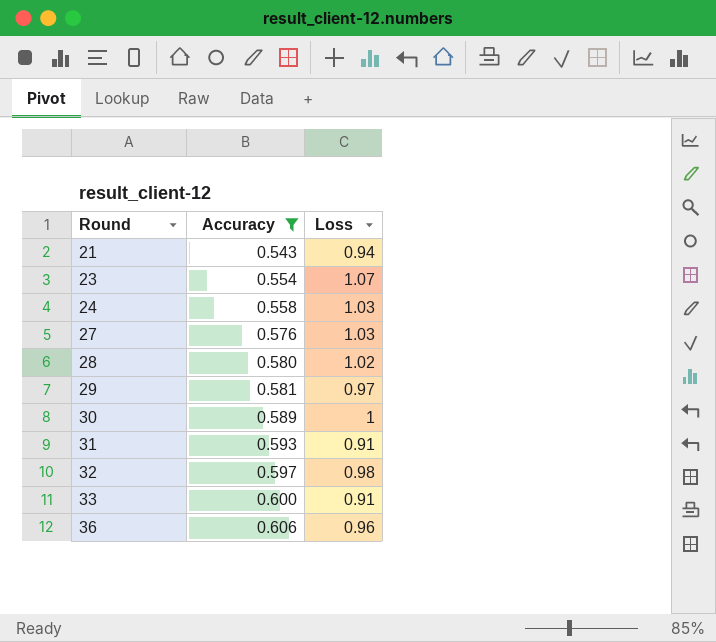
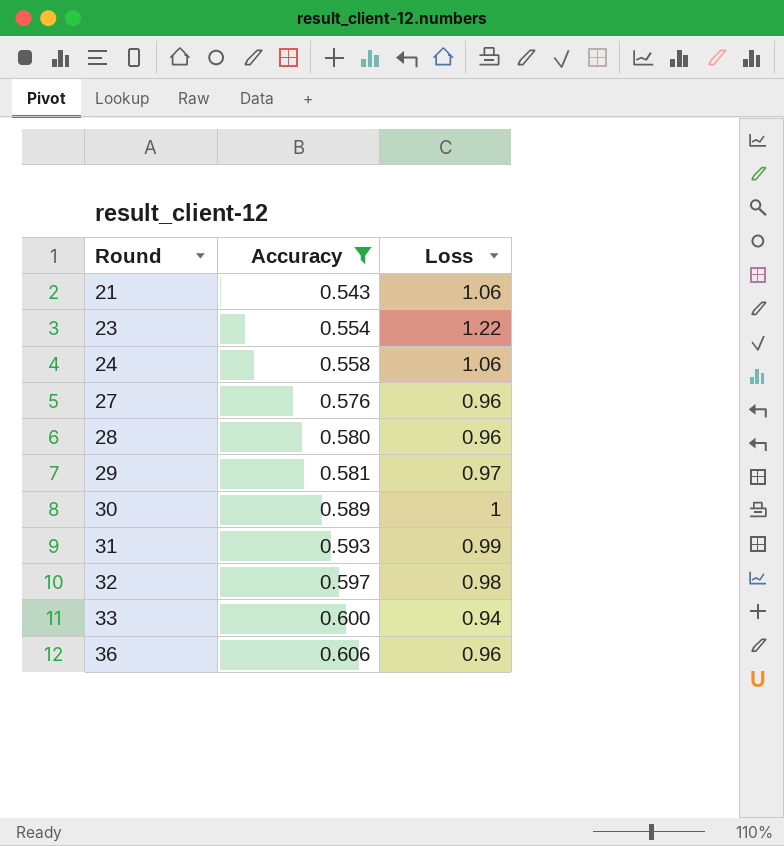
21 | Loss: 0.94 -> 1.06
23 | Loss: 1.07 -> 1.22
24 | Loss: 1.03 -> 1.06
27 | Loss: 1.03 -> 0.96
28 | Loss: 1.02 -> 0.96
31 | Loss: 0.91 -> 0.99
33 | Loss: 0.91 -> 0.94

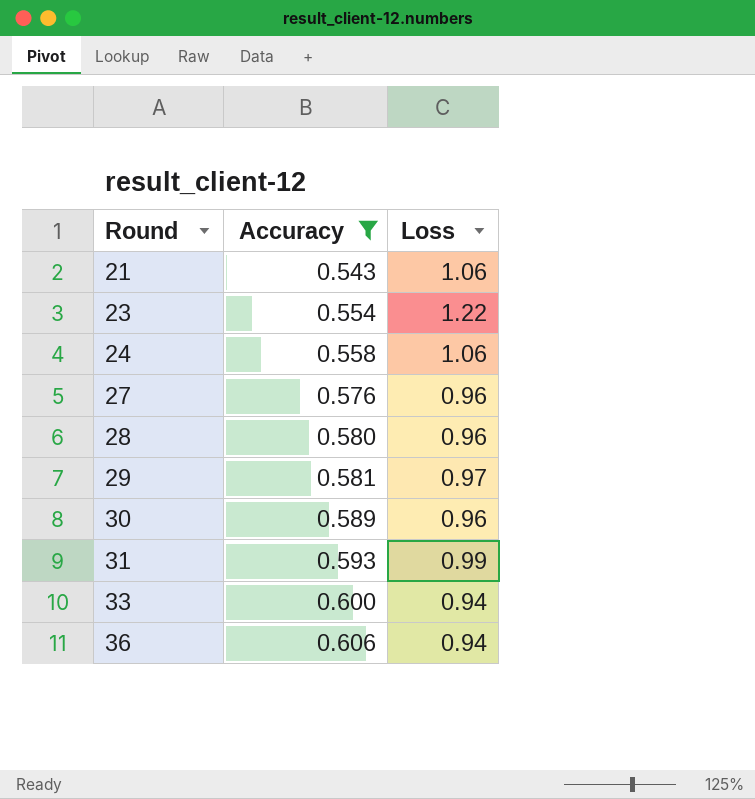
row 32: 0.597 | 0.98 -> none
30 | Loss: 1 -> 0.96
36 | Loss: 0.96 -> 0.94

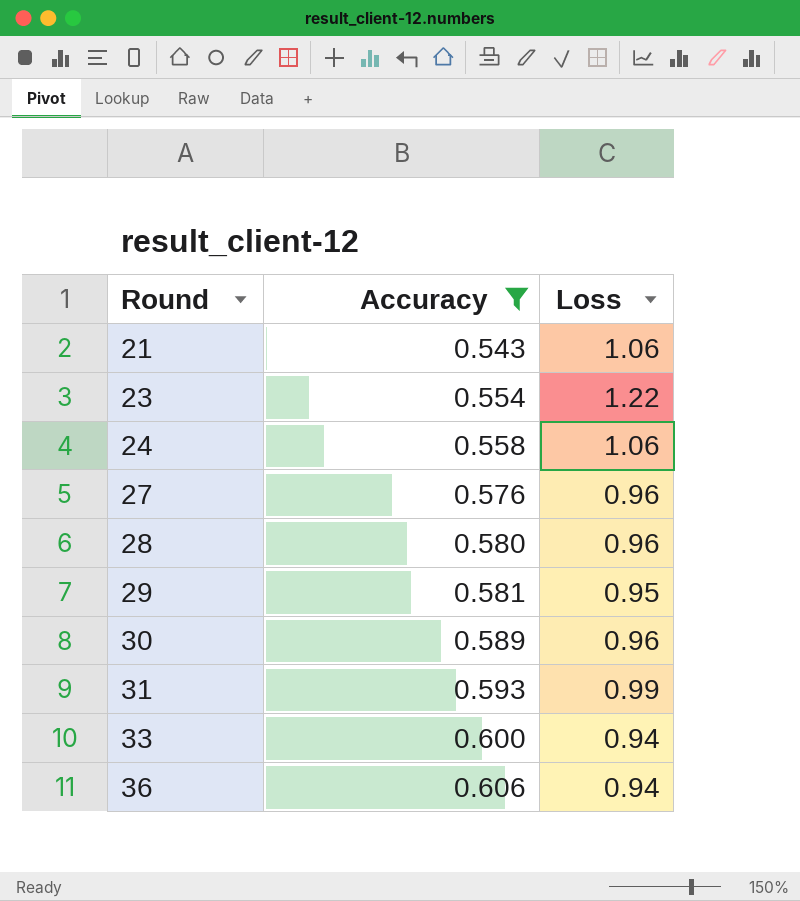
29 | Loss: 0.97 -> 0.95

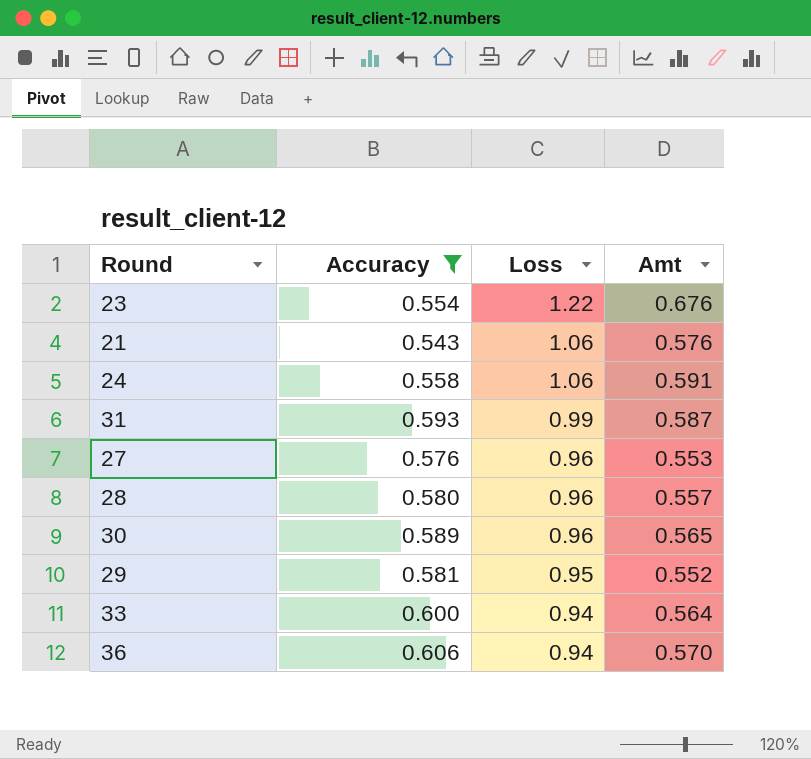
row order: Round ascending -> Loss descending
column Amt | formula: none -> [Accuracy] * [Loss]

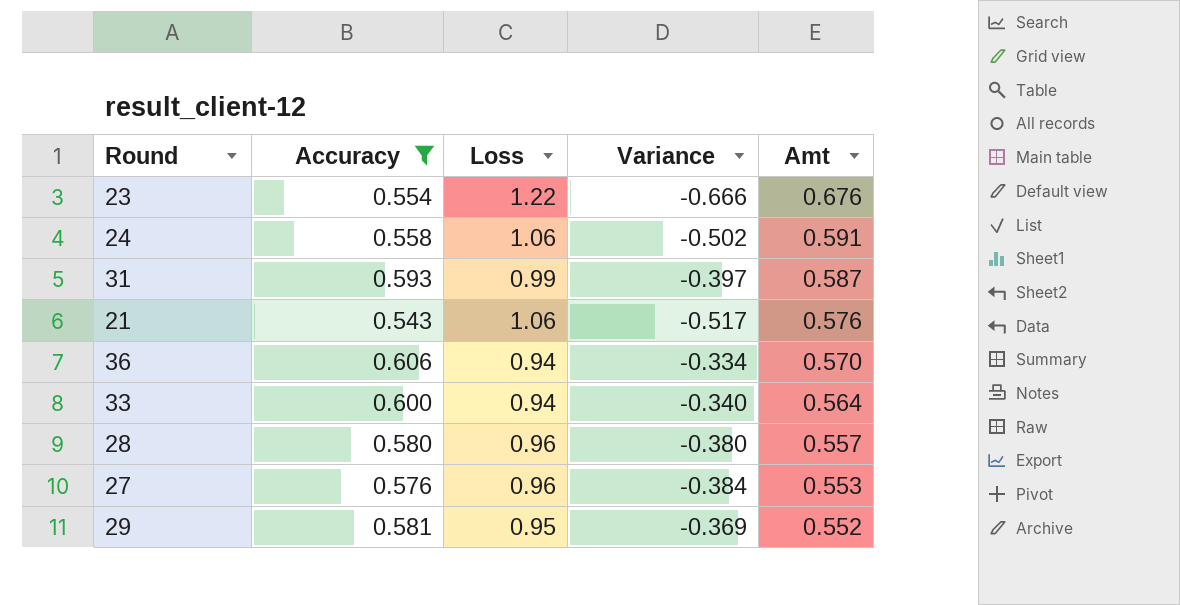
row order: Loss descending -> Amt descending
column Variance | formula: none -> [Accuracy] - [Loss]
row 30: 0.589 | 0.96 | 0.565 -> none

